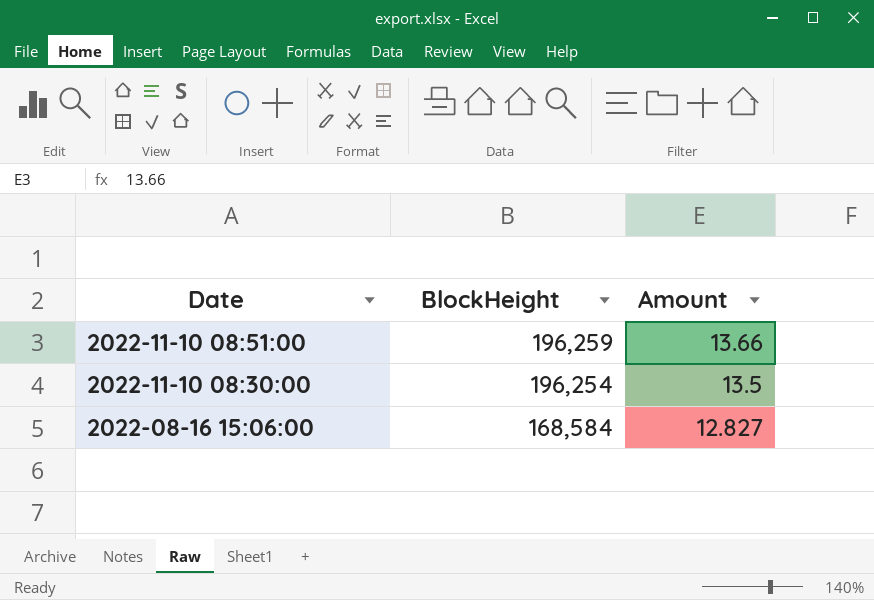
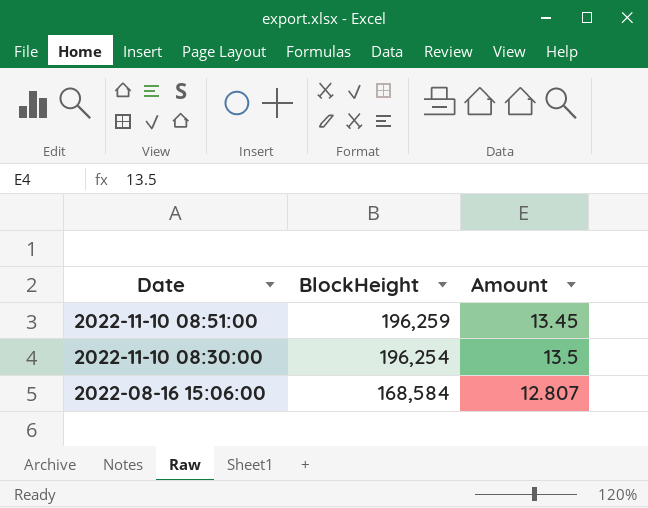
2022-11-10 08:51:00 | Amount: 13.66 -> 13.45
2022-08-16 15:06:00 | Amount: 12.827 -> 12.807

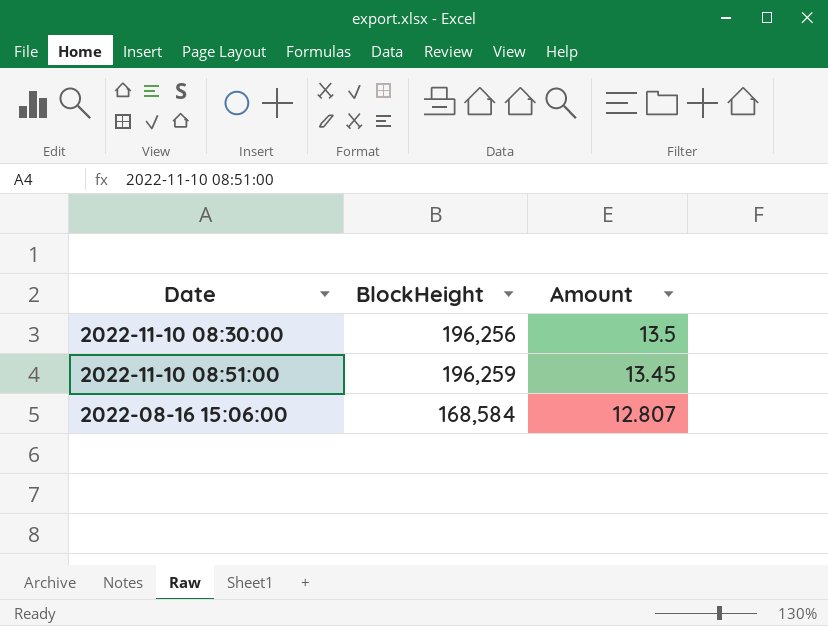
row order: Date descending -> Amount descending
2022-11-10 08:30:00 | BlockHeight: 196,254 -> 196,256

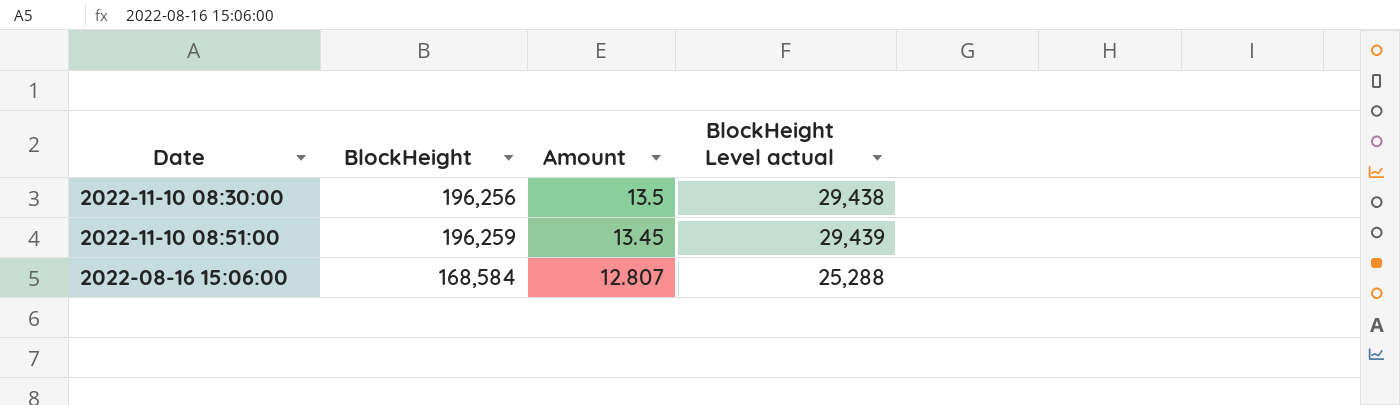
column BlockHeight Level actual | formula: none -> [BlockHeight] * 0.15

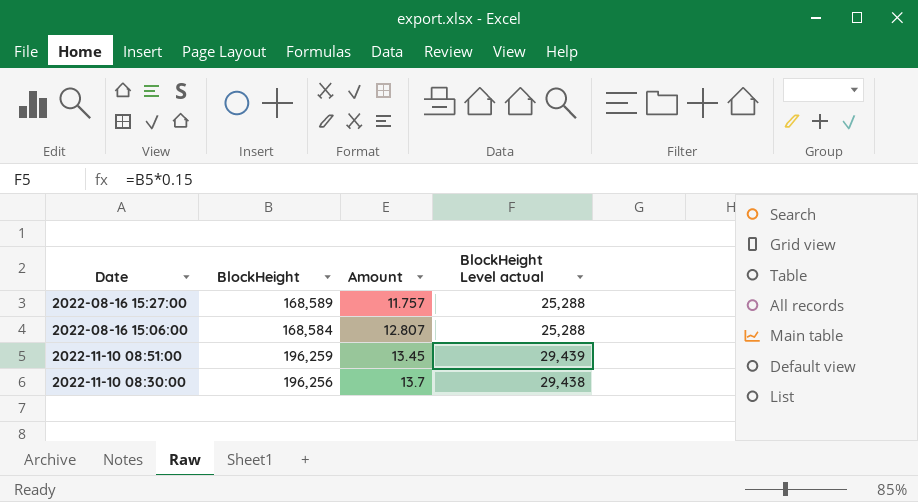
row order: Amount descending -> Amount ascending
row 2022-08-16 15:27:00: none -> 168,589 | 11.757 | 25,288
2022-11-10 08:30:00 | Amount: 13.5 -> 13.7

